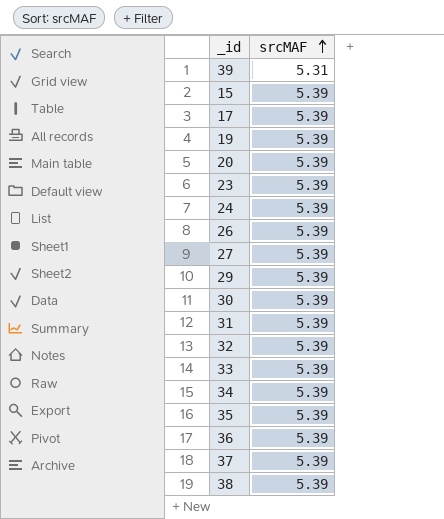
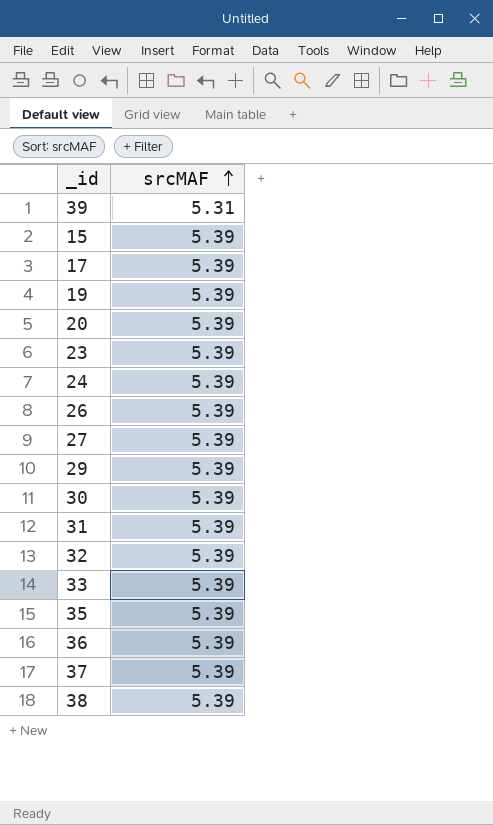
row 34: 5.39 -> none

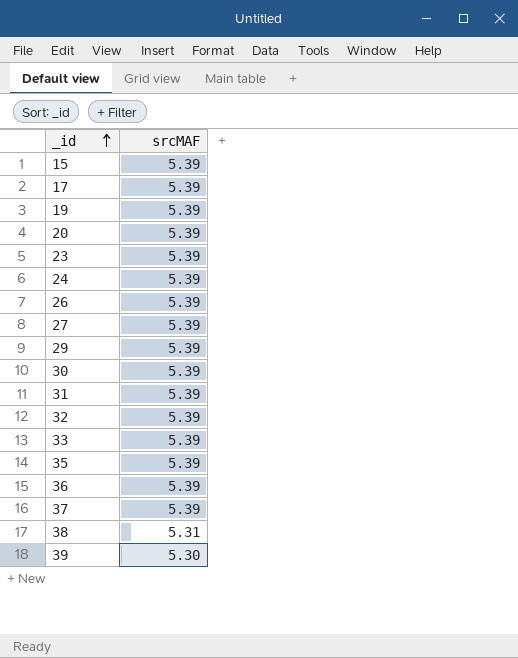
row order: srcMAF ascending -> _id ascending
38 | srcMAF: 5.39 -> 5.31
39 | srcMAF: 5.31 -> 5.30

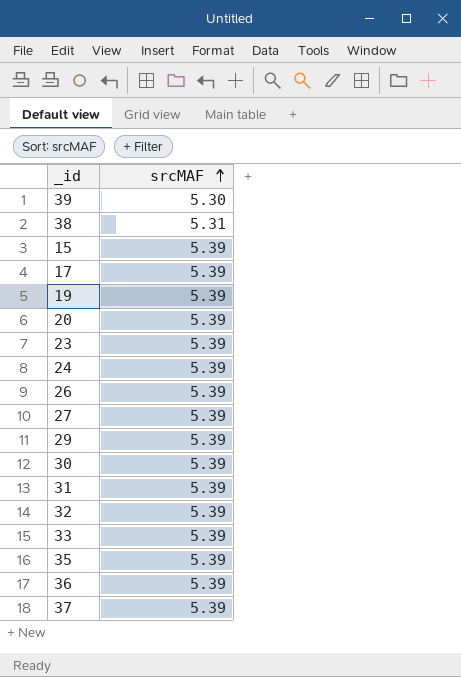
row order: _id ascending -> srcMAF ascending

